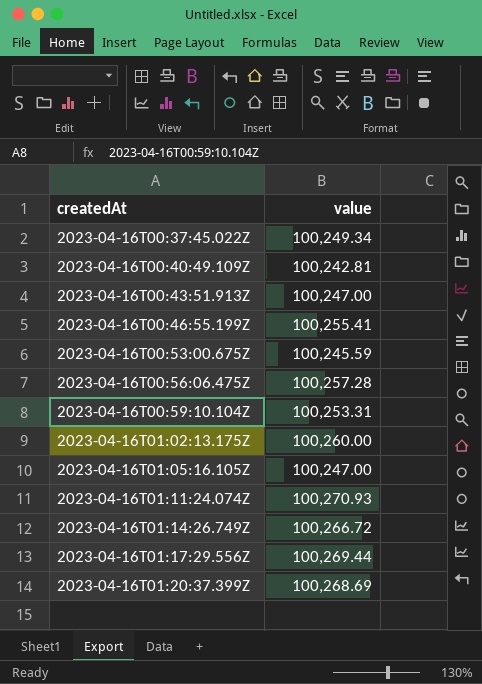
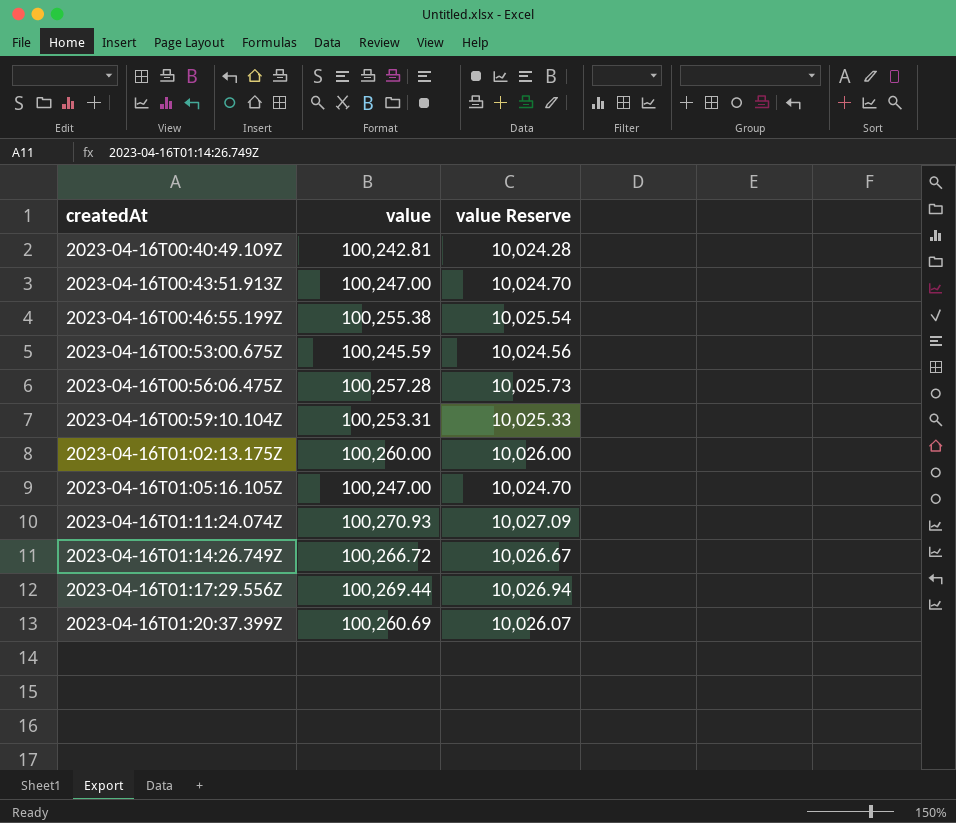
column value Reserve | formula: none -> [value] * 0.1
row 2023-04-16T00:37:45.022Z: 100,249.34 -> none
2023-04-16T00:46:55.199Z | value: 100,255.41 -> 100,255.38
2023-04-16T01:20:37.399Z | value: 100,268.69 -> 100,260.69

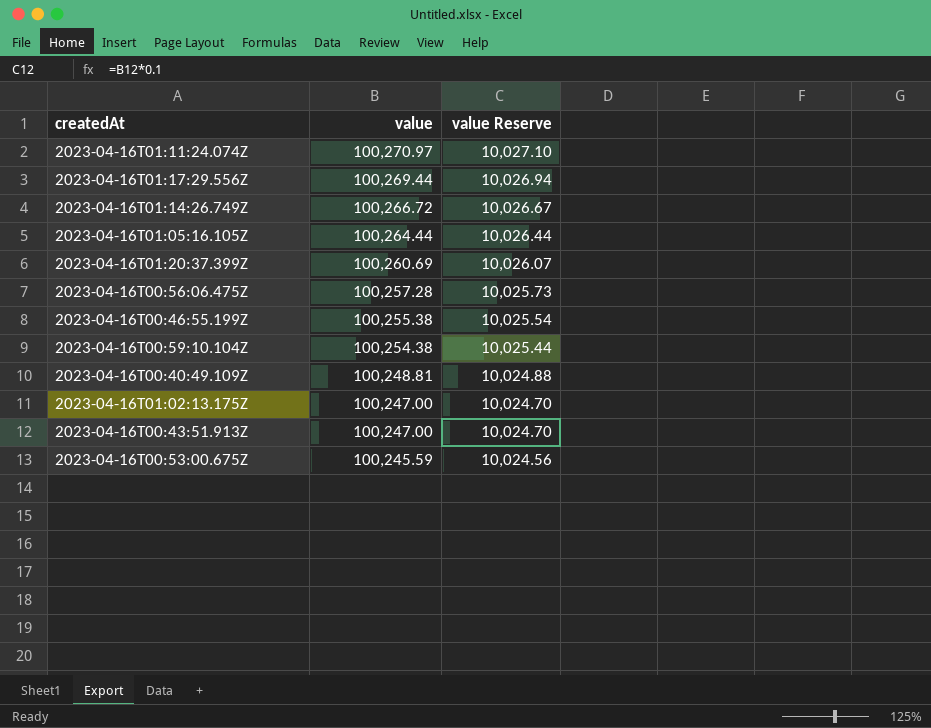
row order: createdAt ascending -> value descending
2023-04-16T01:11:24.074Z | value: 100,270.93 -> 100,270.97
2023-04-16T01:11:24.074Z | value Reserve: 10,027.09 -> 10,027.10
2023-04-16T01:05:16.105Z | value: 100,247.00 -> 100,264.44
2023-04-16T01:05:16.105Z | value Reserve: 10,024.70 -> 10,026.44
2023-04-16T00:59:10.104Z | value: 100,253.31 -> 100,254.38
2023-04-16T00:59:10.104Z | value Reserve: 10,025.33 -> 10,025.44
2023-04-16T00:40:49.109Z | value: 100,242.81 -> 100,248.81
2023-04-16T00:40:49.109Z | value Reserve: 10,024.28 -> 10,024.88
2023-04-16T01:02:13.175Z | value: 100,260.00 -> 100,247.00
2023-04-16T01:02:13.175Z | value Reserve: 10,026.00 -> 10,024.70

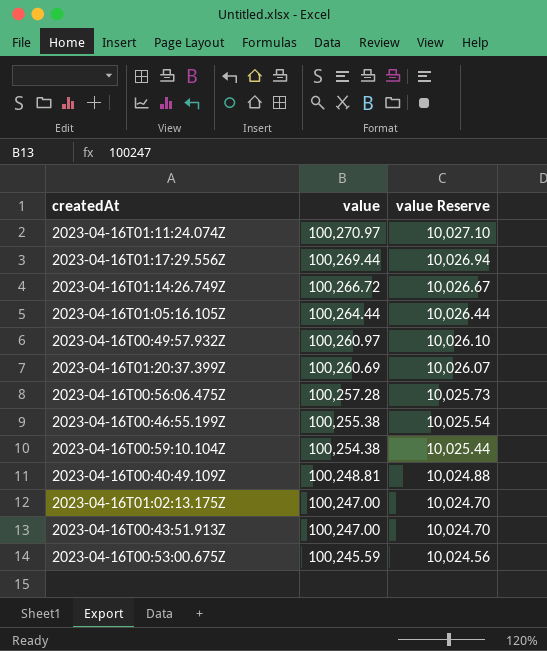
row 2023-04-16T00:49:57.932Z: none -> 100,260.97 | 10,026.10

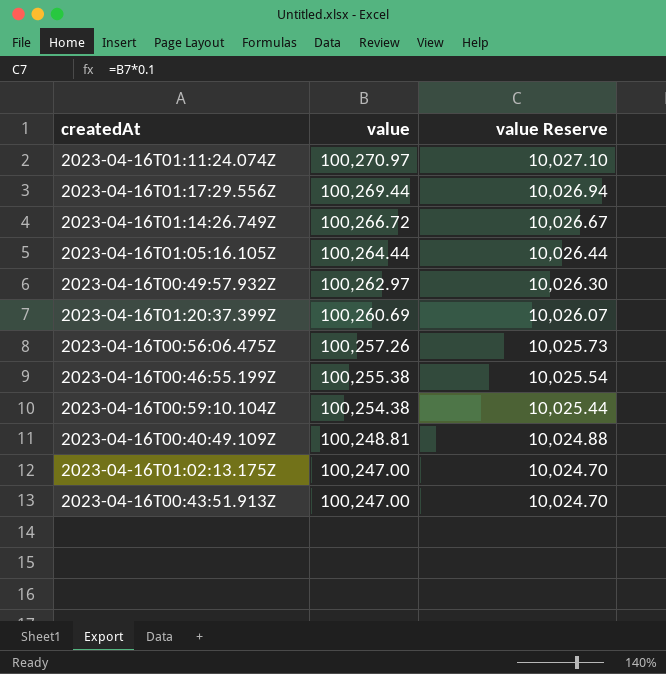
row 2023-04-16T00:53:00.675Z: 100,245.59 | 10,024.56 -> none
2023-04-16T00:49:57.932Z | value: 100,260.97 -> 100,262.97
2023-04-16T00:49:57.932Z | value Reserve: 10,026.10 -> 10,026.30
2023-04-16T00:56:06.475Z | value: 100,257.28 -> 100,257.26

